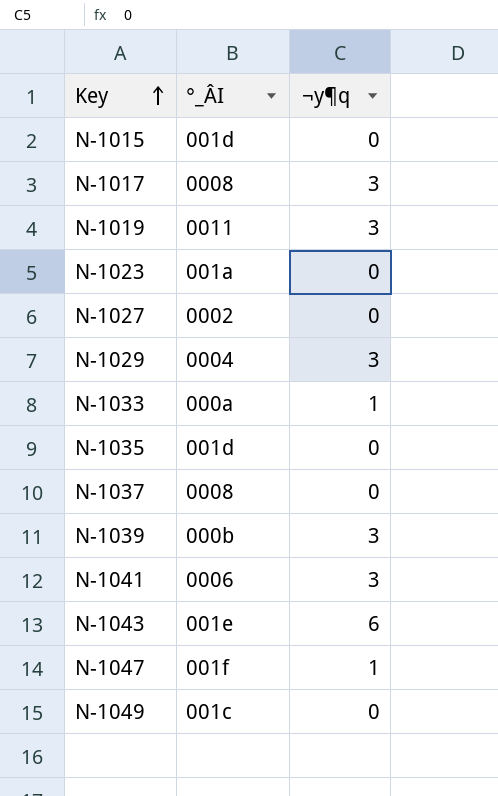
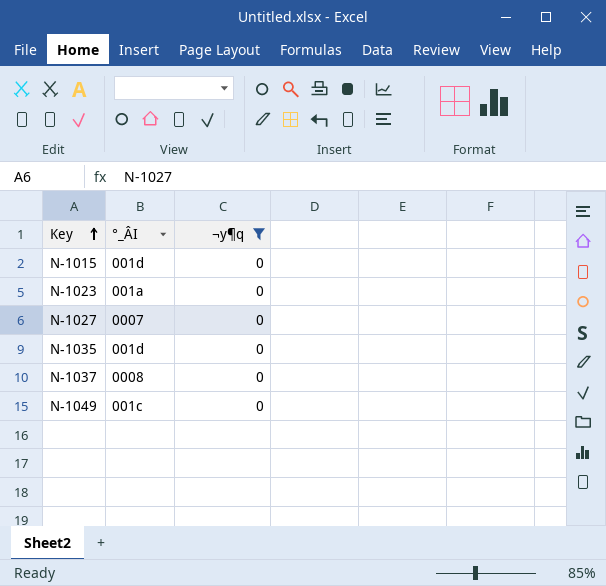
filter: none -> ¬y¶q = 0
N-1027 | °_ÂI: 0002 -> 0007

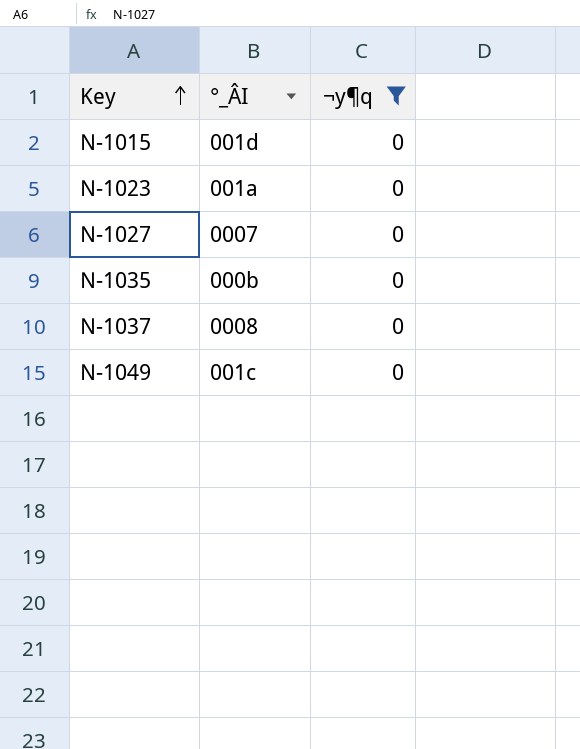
N-1035 | °_ÂI: 001d -> 000b

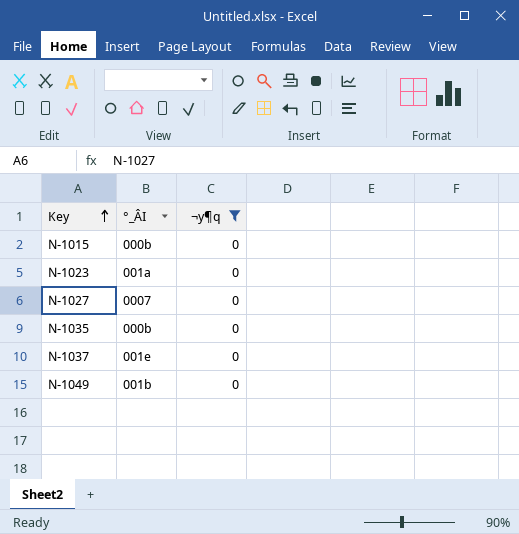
N-1015 | °_ÂI: 001d -> 000b
N-1037 | °_ÂI: 0008 -> 001e
N-1049 | °_ÂI: 001c -> 001b

